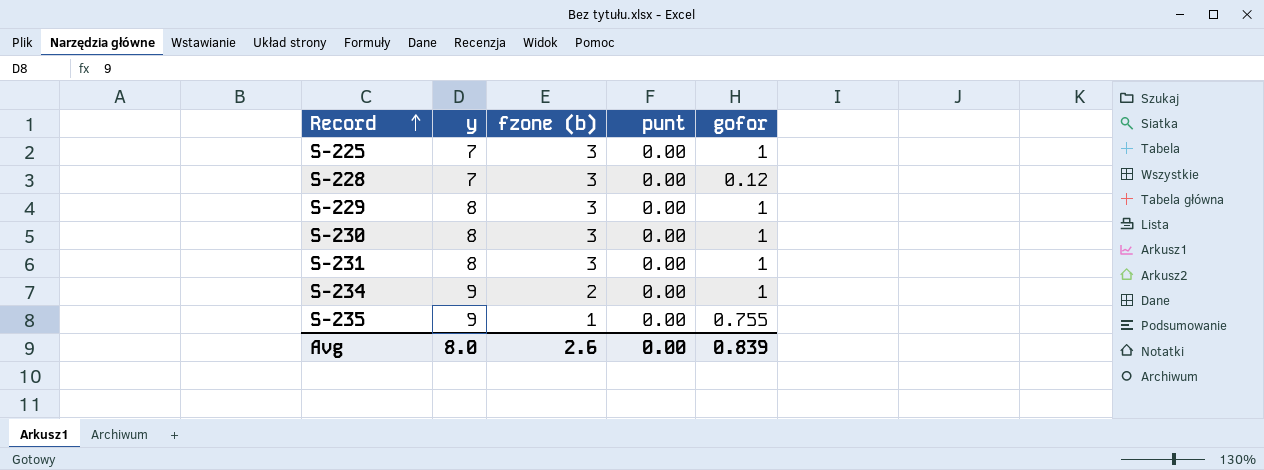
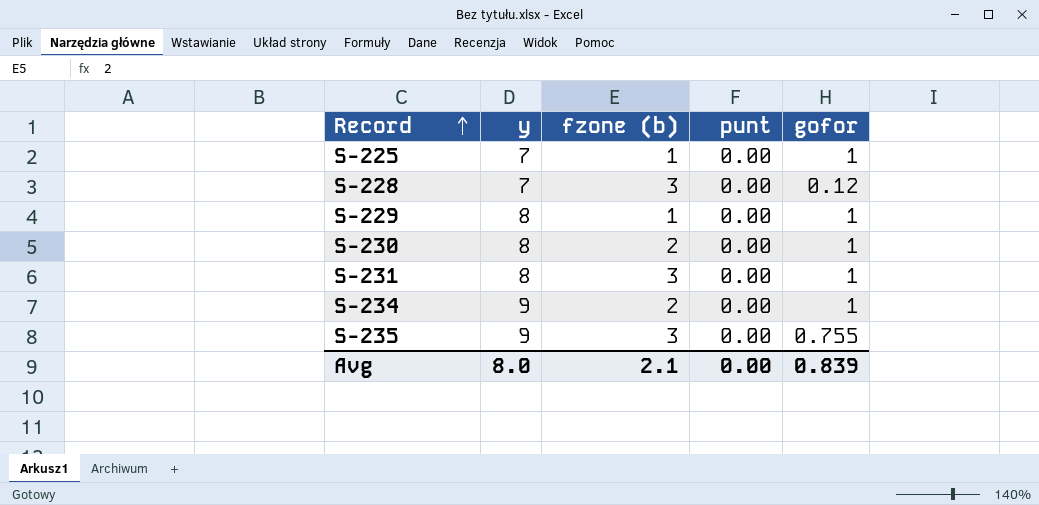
S-225 | fzone (b): 3 -> 1
S-229 | fzone (b): 3 -> 1
S-230 | fzone (b): 3 -> 2
S-235 | fzone (b): 1 -> 3
Avg | fzone (b): 2.6 -> 2.1

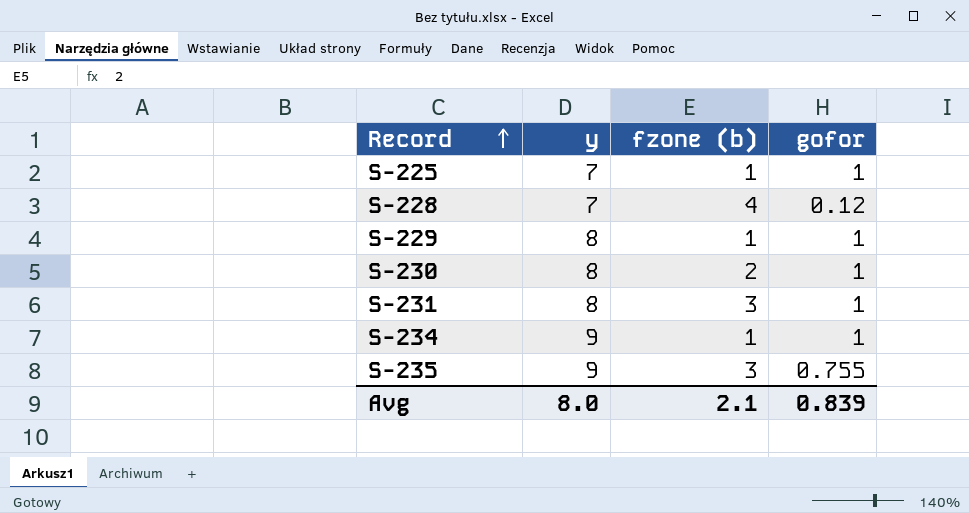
column punt | position: 4 -> none
S-228 | fzone (b): 3 -> 4
S-234 | fzone (b): 2 -> 1

